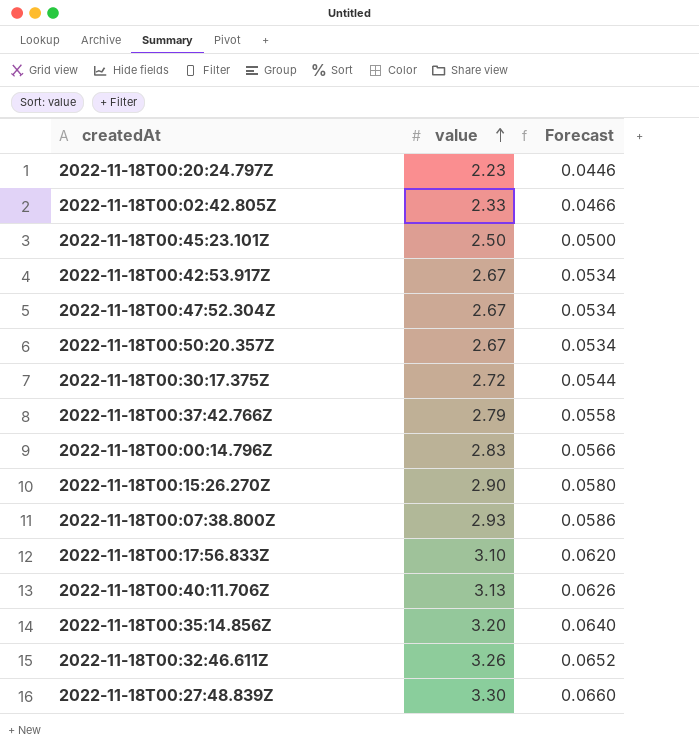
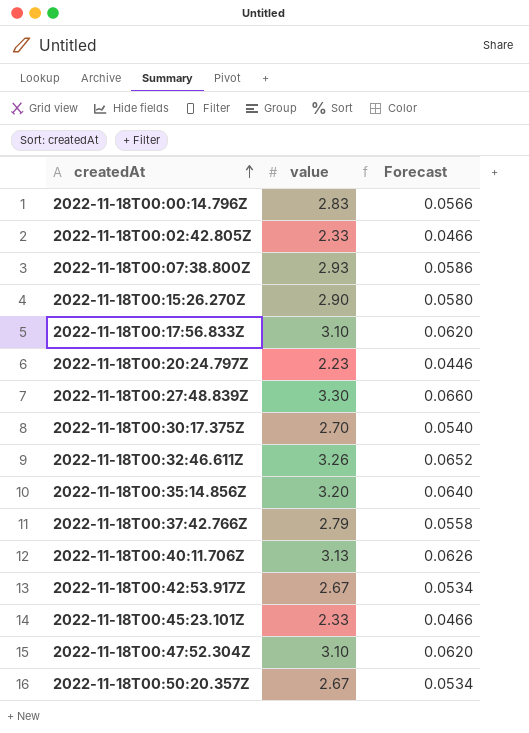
row order: value ascending -> createdAt ascending
2022-11-18T00:30:17.375Z | value: 2.72 -> 2.70
2022-11-18T00:30:17.375Z | Forecast: 0.0544 -> 0.0540
2022-11-18T00:45:23.101Z | value: 2.50 -> 2.33
2022-11-18T00:45:23.101Z | Forecast: 0.0500 -> 0.0466
2022-11-18T00:47:52.304Z | value: 2.67 -> 3.10
2022-11-18T00:47:52.304Z | Forecast: 0.0534 -> 0.0620

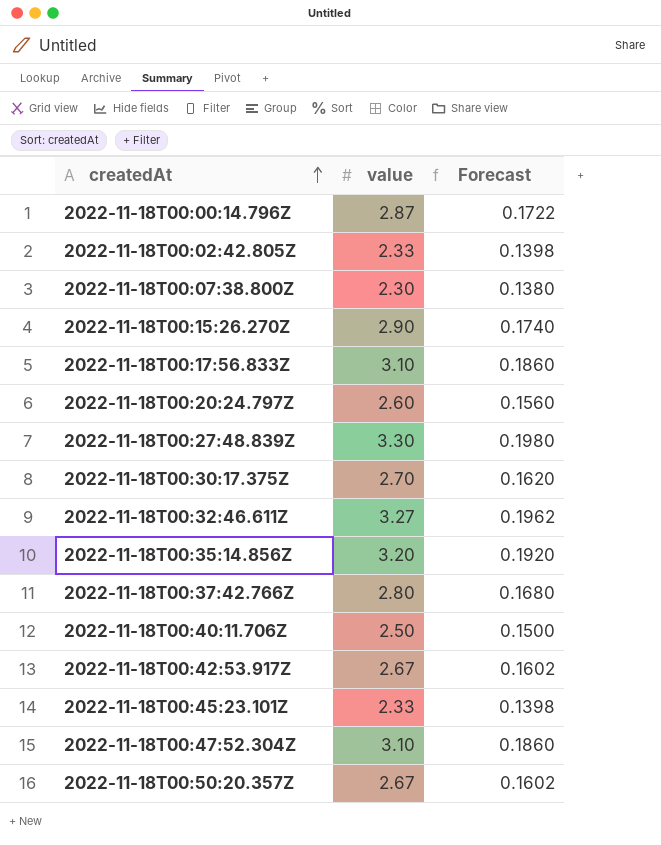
column Forecast | formula: [value] * 0.02 -> [value] * 0.06
2022-11-18T00:00:14.796Z | value: 2.83 -> 2.87
2022-11-18T00:07:38.800Z | value: 2.93 -> 2.30
2022-11-18T00:20:24.797Z | value: 2.23 -> 2.60
2022-11-18T00:32:46.611Z | value: 3.26 -> 3.27
2022-11-18T00:37:42.766Z | value: 2.79 -> 2.80
2022-11-18T00:40:11.706Z | value: 3.13 -> 2.50

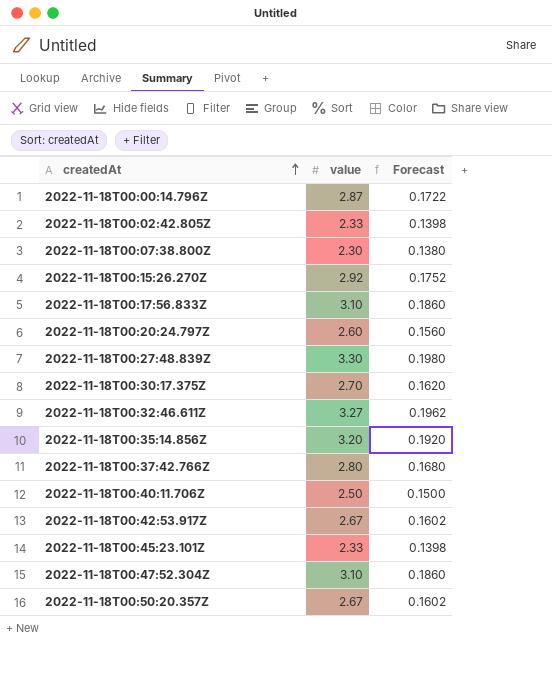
2022-11-18T00:15:26.270Z | value: 2.90 -> 2.92
2022-11-18T00:15:26.270Z | Forecast: 0.1740 -> 0.1752

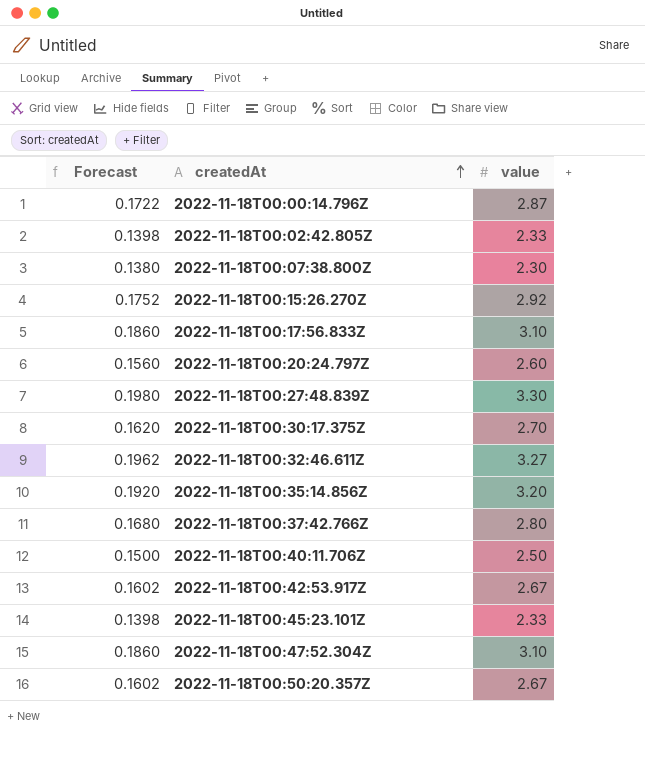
column Forecast | position: 3 -> 1

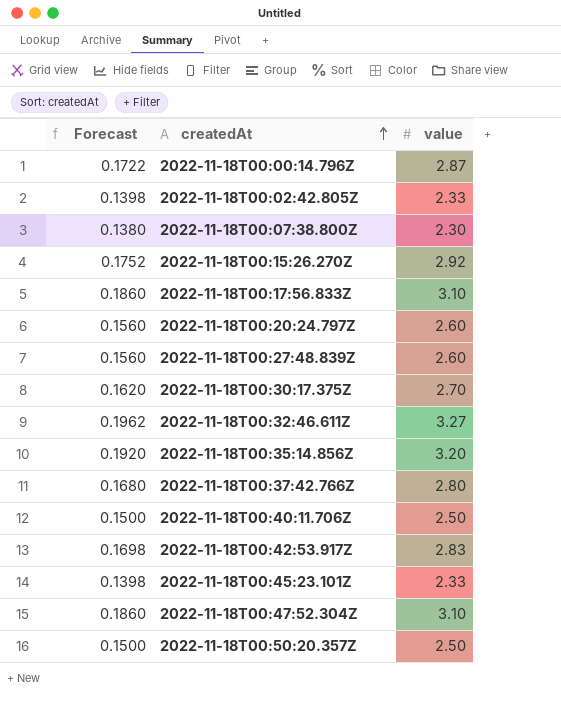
2022-11-18T00:27:48.839Z | Forecast: 0.1980 -> 0.1560
2022-11-18T00:27:48.839Z | value: 3.30 -> 2.60
2022-11-18T00:42:53.917Z | Forecast: 0.1602 -> 0.1698
2022-11-18T00:42:53.917Z | value: 2.67 -> 2.83
2022-11-18T00:50:20.357Z | Forecast: 0.1602 -> 0.1500
2022-11-18T00:50:20.357Z | value: 2.67 -> 2.50

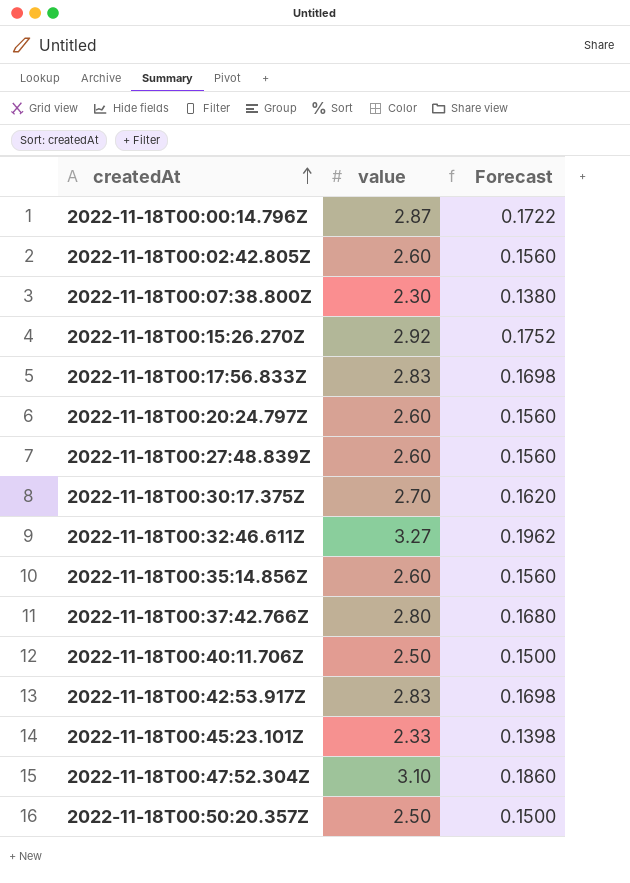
column Forecast | position: 1 -> 3
2022-11-18T00:02:42.805Z | value: 2.33 -> 2.60
2022-11-18T00:02:42.805Z | Forecast: 0.1398 -> 0.1560
2022-11-18T00:17:56.833Z | value: 3.10 -> 2.83
2022-11-18T00:17:56.833Z | Forecast: 0.1860 -> 0.1698
2022-11-18T00:35:14.856Z | value: 3.20 -> 2.60
2022-11-18T00:35:14.856Z | Forecast: 0.1920 -> 0.1560

